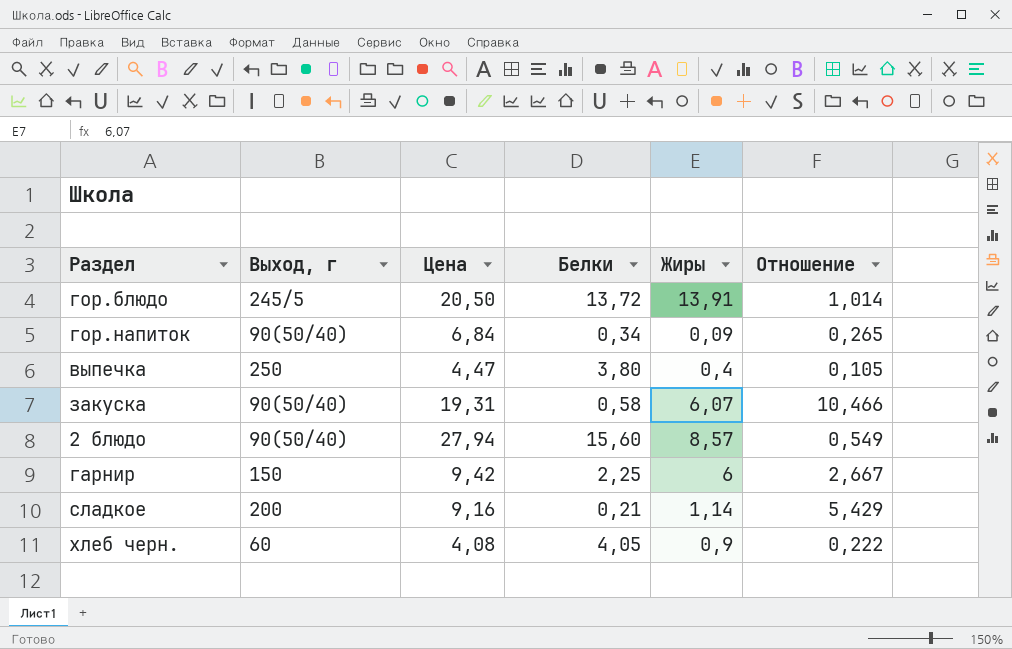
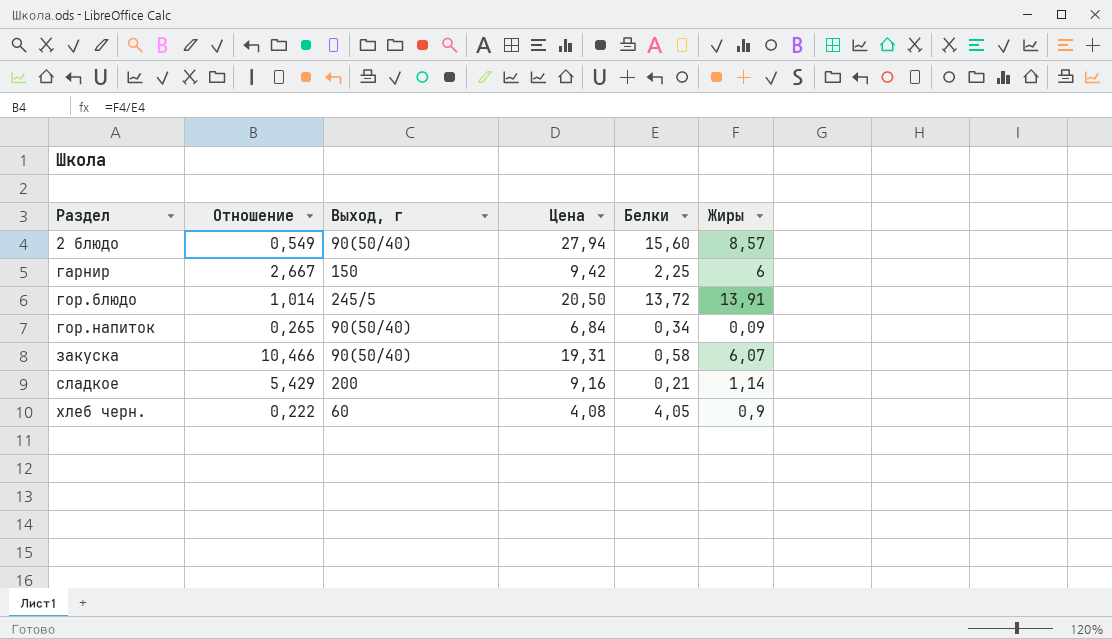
row order: none -> Раздел ascending
column Отношение | position: 6 -> 2
row выпечка: 250 | 4,47 | 3,80 | 0,4 | 0,105 -> none

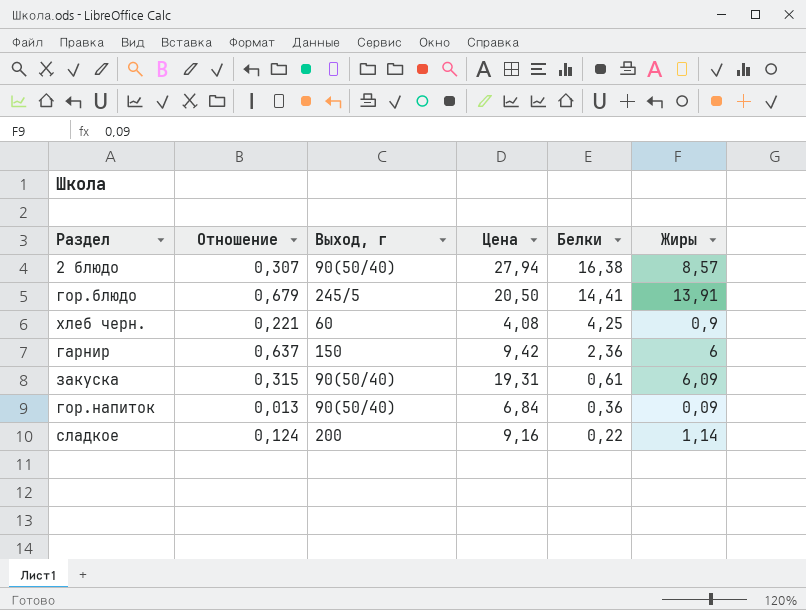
row order: Раздел ascending -> Белки descending
column Отношение | formula: [Жиры] / [Белки] -> [Жиры] / [Цена]
2 блюдо | Белки: 15,60 -> 16,38
гор.блюдо | Белки: 13,72 -> 14,41
хлеб черн. | Белки: 4,05 -> 4,25
гарнир | Белки: 2,25 -> 2,36
закуска | Белки: 0,58 -> 0,61
закуска | Жиры: 6,07 -> 6,09
гор.напиток | Белки: 0,34 -> 0,36
сладкое | Белки: 0,21 -> 0,22

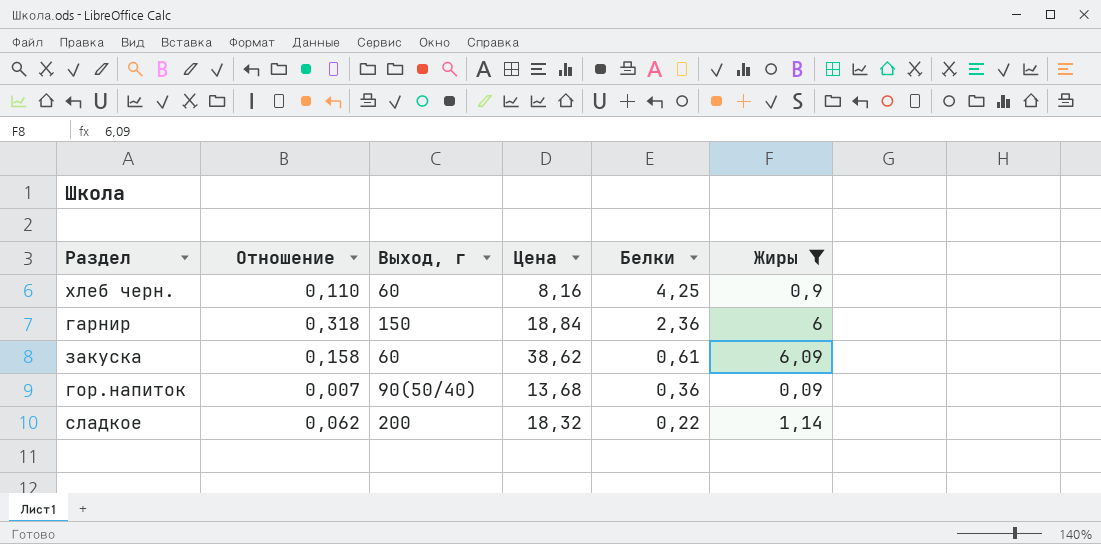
filter: none -> Жиры <= 6,09
хлеб черн. | Отношение: 0,221 -> 0,110
хлеб черн. | Цена: 4,08 -> 8,16
гарнир | Отношение: 0,637 -> 0,318
гарнир | Цена: 9,42 -> 18,84
закуска | Отношение: 0,315 -> 0,158
закуска | Выход, г: 90(50/40) -> 60
закуска | Цена: 19,31 -> 38,62
гор.напиток | Отношение: 0,013 -> 0,007
гор.напиток | Цена: 6,84 -> 13,68
сладкое | Отношение: 0,124 -> 0,062
сладкое | Цена: 9,16 -> 18,32

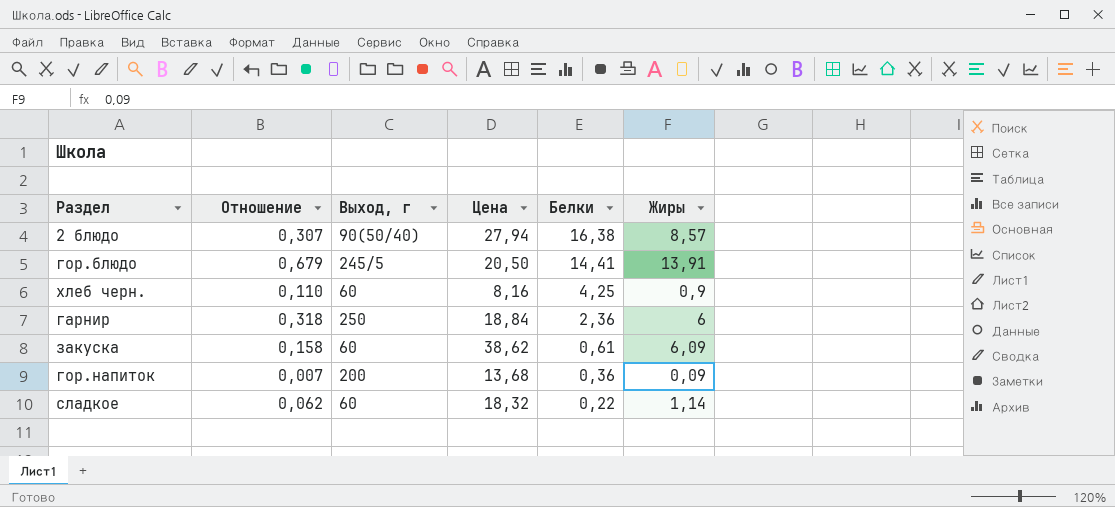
filter: Жиры <= 6,09 -> none
гарнир | Выход, г: 150 -> 250
гор.напиток | Выход, г: 90(50/40) -> 200
сладкое | Выход, г: 200 -> 60

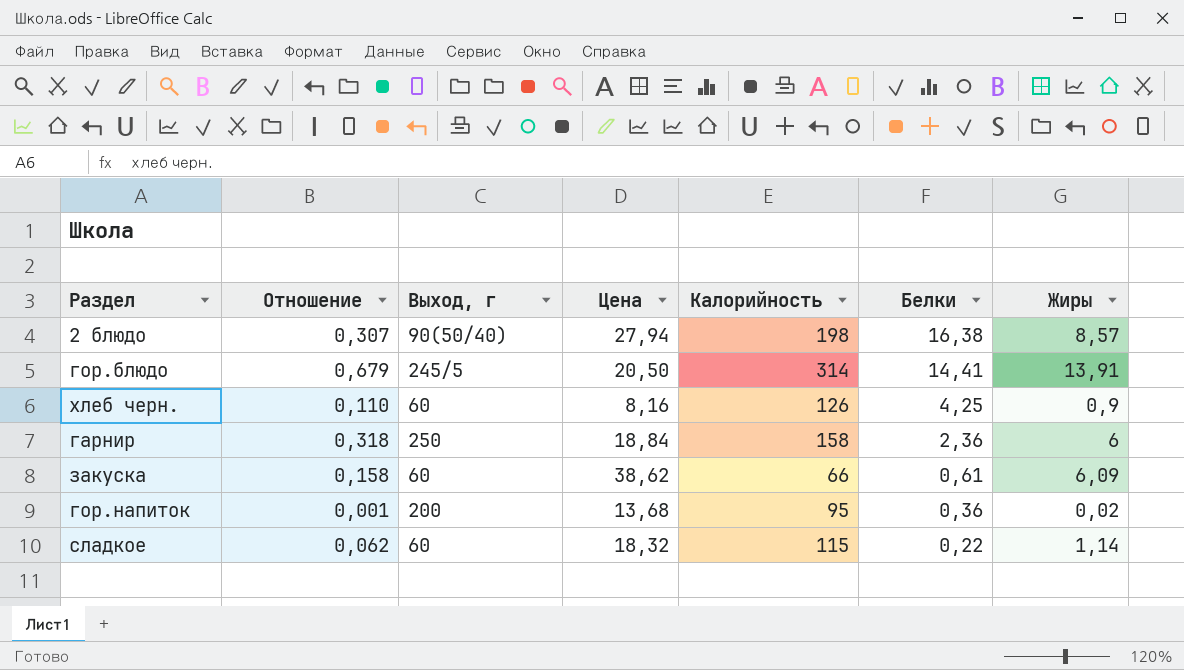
column Калорийность | position: none -> 5
гор.напиток | Отношение: 0,007 -> 0,001
гор.напиток | Жиры: 0,09 -> 0,02

